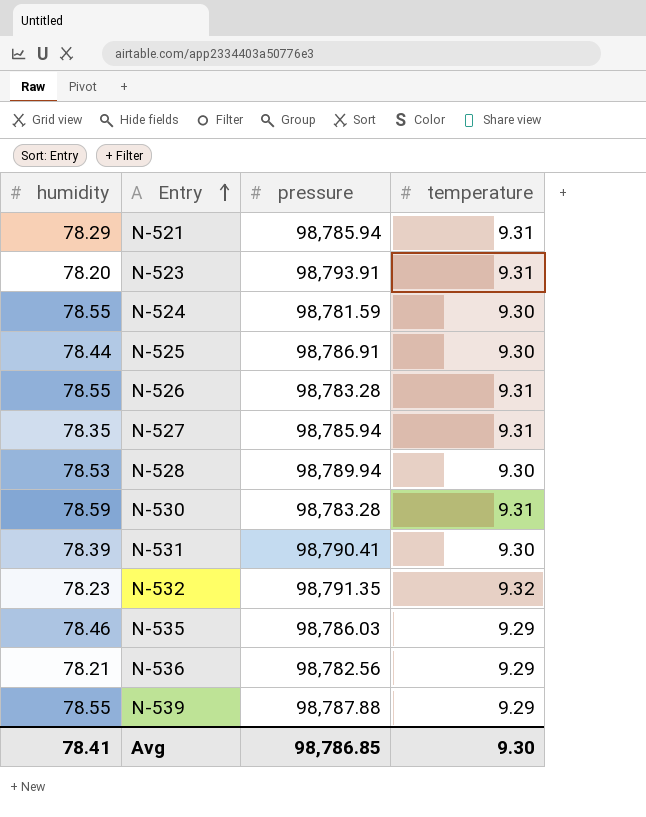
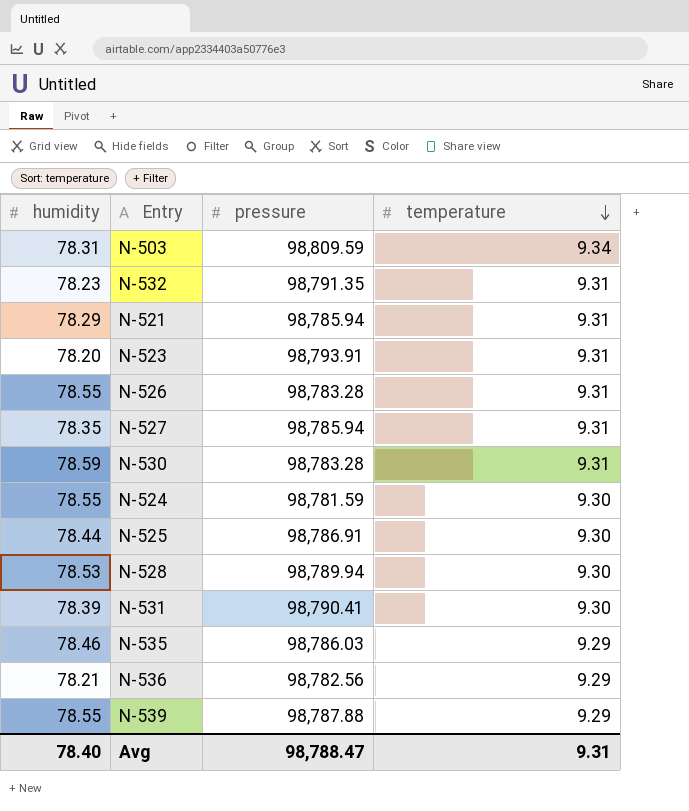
row order: Entry ascending -> temperature descending
row N-503: none -> 78.31 | 98,809.59 | 9.34
N-532 | temperature: 9.32 -> 9.31
Avg | humidity: 78.41 -> 78.40
Avg | pressure: 98,786.85 -> 98,788.47
Avg | temperature: 9.30 -> 9.31

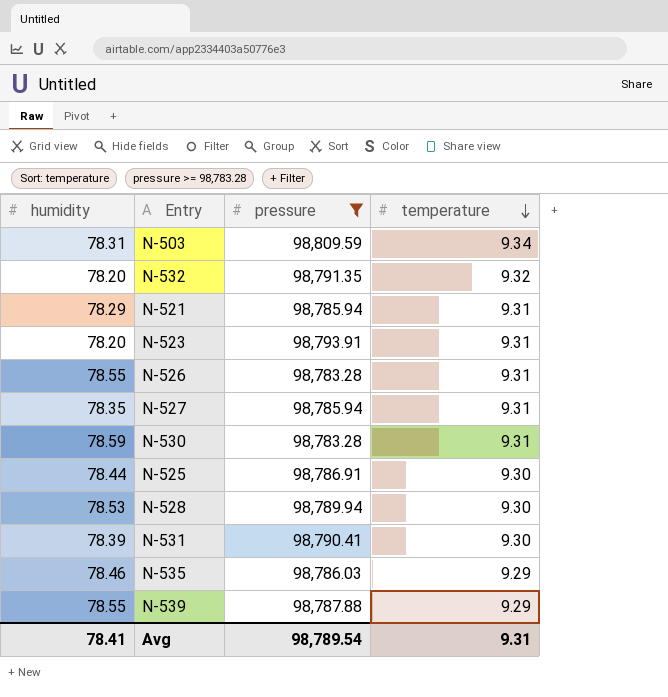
filter: none -> pressure >= 98,783.28
N-532 | humidity: 78.23 -> 78.20
N-532 | temperature: 9.31 -> 9.32
Avg | humidity: 78.40 -> 78.41
Avg | pressure: 98,788.47 -> 98,789.54

